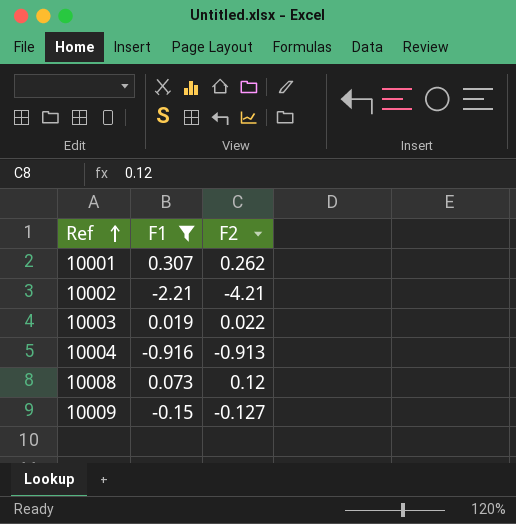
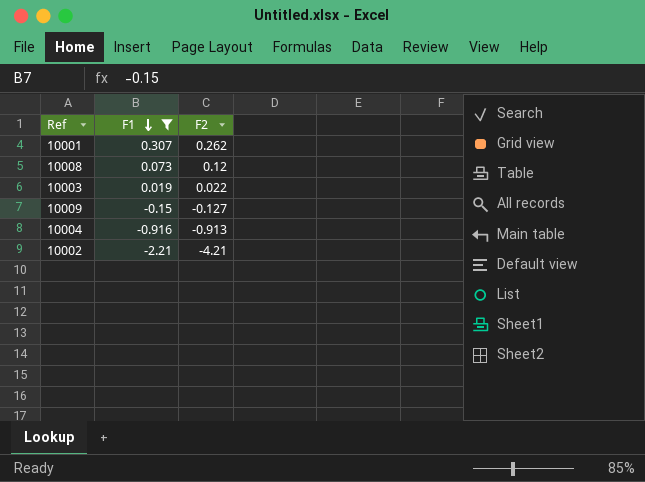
row order: Ref ascending -> F1 descending

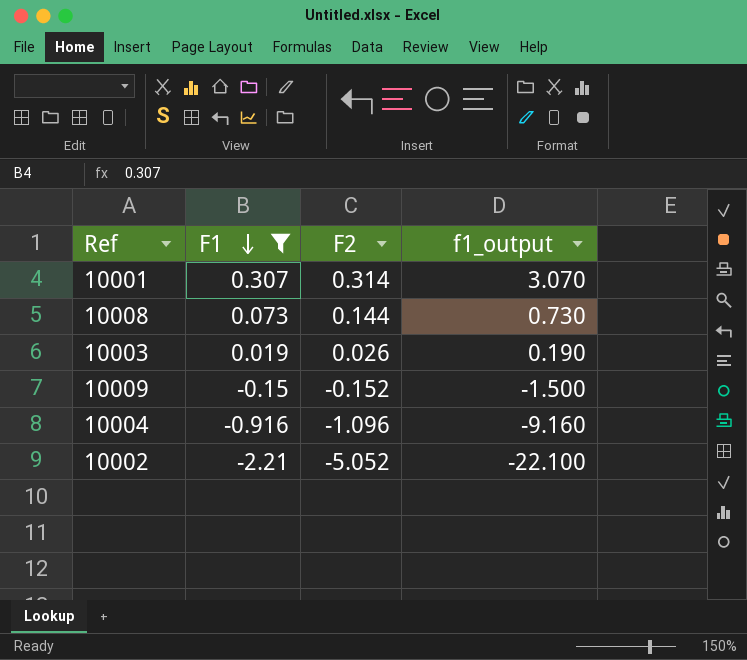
column f1_output | formula: none -> [F1] * 10
10001 | F2: 0.262 -> 0.314
10008 | F2: 0.12 -> 0.144
10003 | F2: 0.022 -> 0.026
10009 | F2: -0.127 -> -0.152
10004 | F2: -0.913 -> -1.096
10002 | F2: -4.21 -> -5.052

